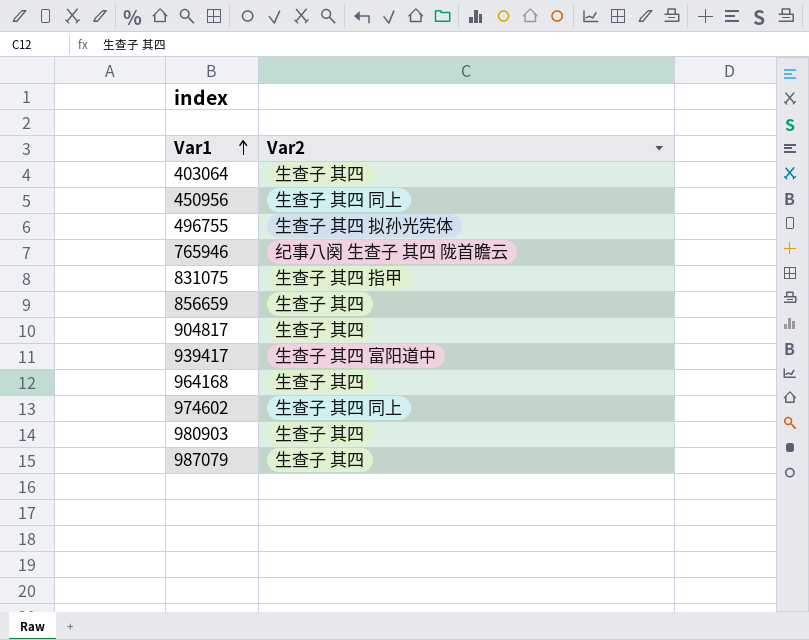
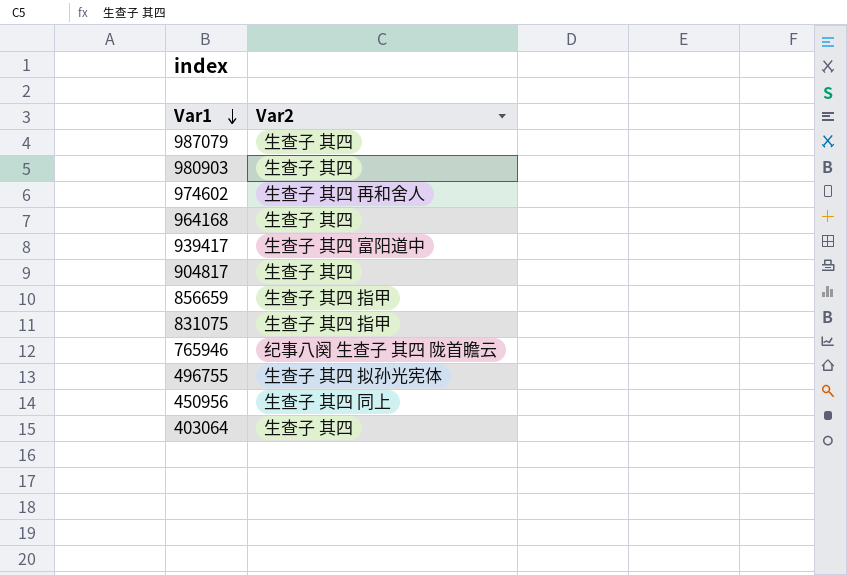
row order: Var1 ascending -> Var1 descending
974602 | Var2: 生查子 其四 同上 -> 生查子 其四 再和舍人
856659 | Var2: 生查子 其四 -> 生查子 其四 指甲

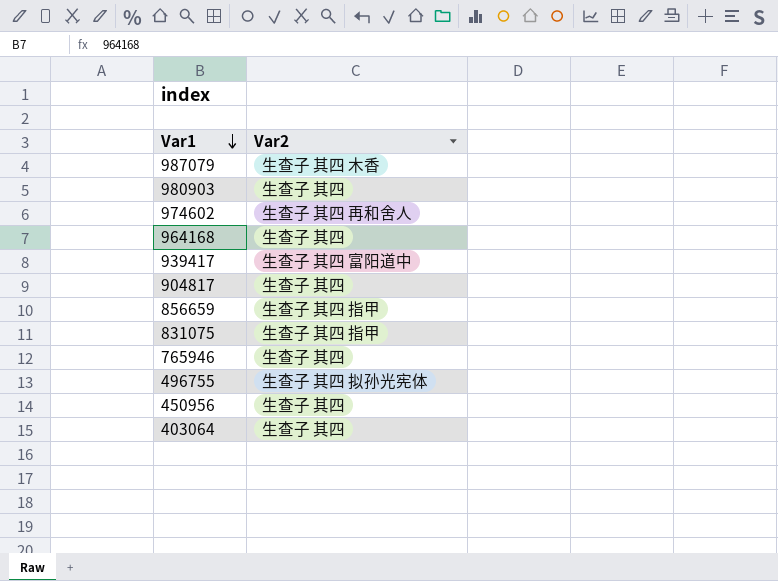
987079 | Var2: 生查子 其四 -> 生查子 其四 木香
765946 | Var2: 纪事八阕 生查子 其四 陇首瞻云 -> 生查子 其四
450956 | Var2: 生查子 其四 同上 -> 生查子 其四

